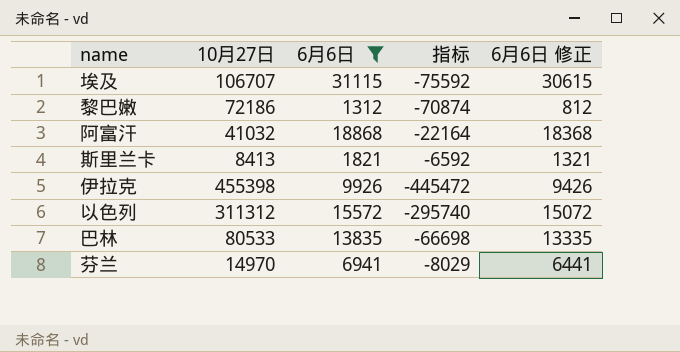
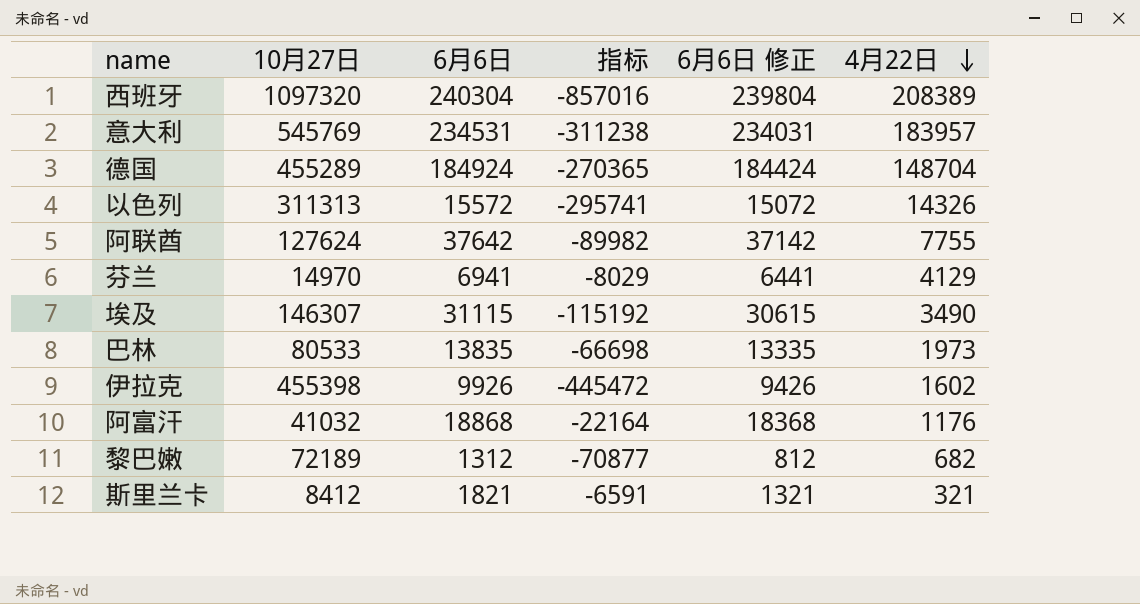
filter: 6月6日 <= 31115 -> none
row order: none -> 4月22日 descending
column 4月22日 | position: none -> 6
以色列 | 10月27日: 311312 -> 311313
以色列 | 指标: -295740 -> -295741
埃及 | 10月27日: 106707 -> 146307
埃及 | 指标: -75592 -> -115192
黎巴嫩 | 10月27日: 72186 -> 72189
黎巴嫩 | 指标: -70874 -> -70877
斯里兰卡 | 10月27日: 8413 -> 8412
斯里兰卡 | 指标: -6592 -> -6591

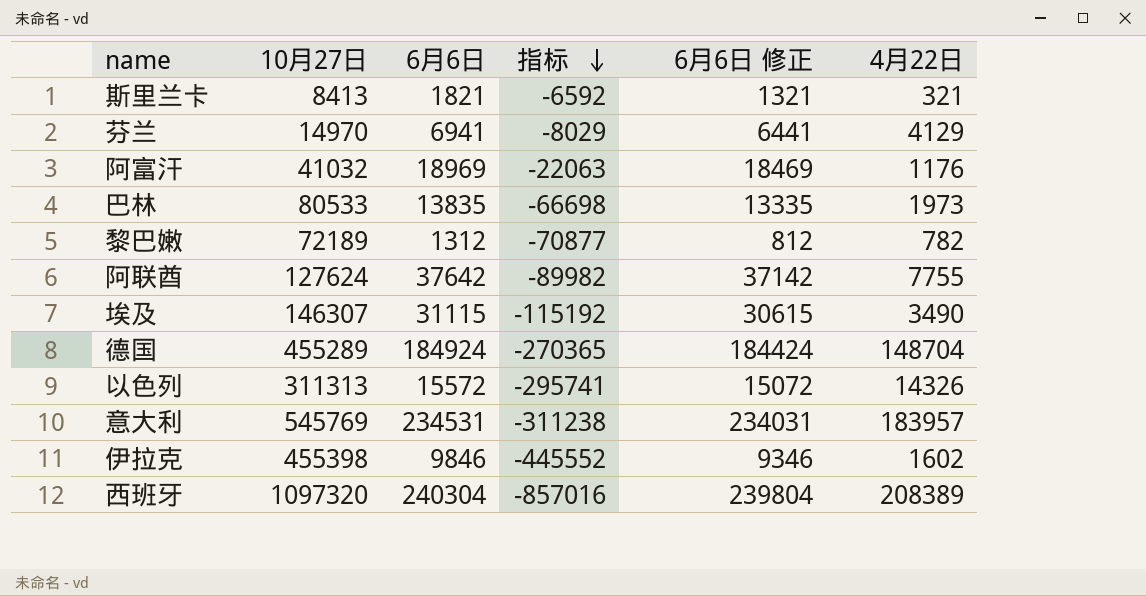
row order: 4月22日 descending -> 指标 descending
斯里兰卡 | 10月27日: 8412 -> 8413
斯里兰卡 | 指标: -6591 -> -6592
阿富汗 | 6月6日: 18868 -> 18969
阿富汗 | 指标: -22164 -> -22063
阿富汗 | 6月6日 修正: 18368 -> 18469
黎巴嫩 | 4月22日: 682 -> 782
伊拉克 | 6月6日: 9926 -> 9846
伊拉克 | 指标: -445472 -> -445552
伊拉克 | 6月6日 修正: 9426 -> 9346

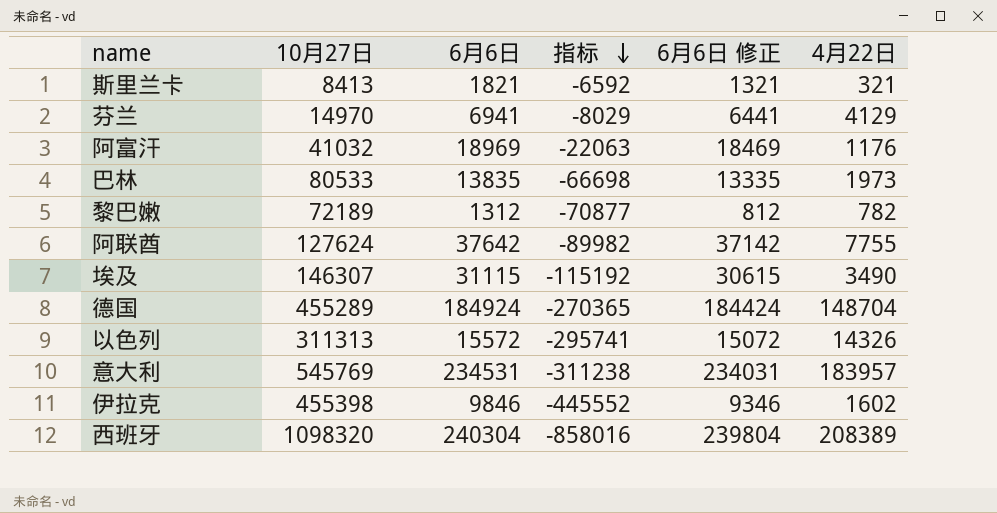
西班牙 | 10月27日: 1097320 -> 1098320
西班牙 | 指标: -857016 -> -858016

